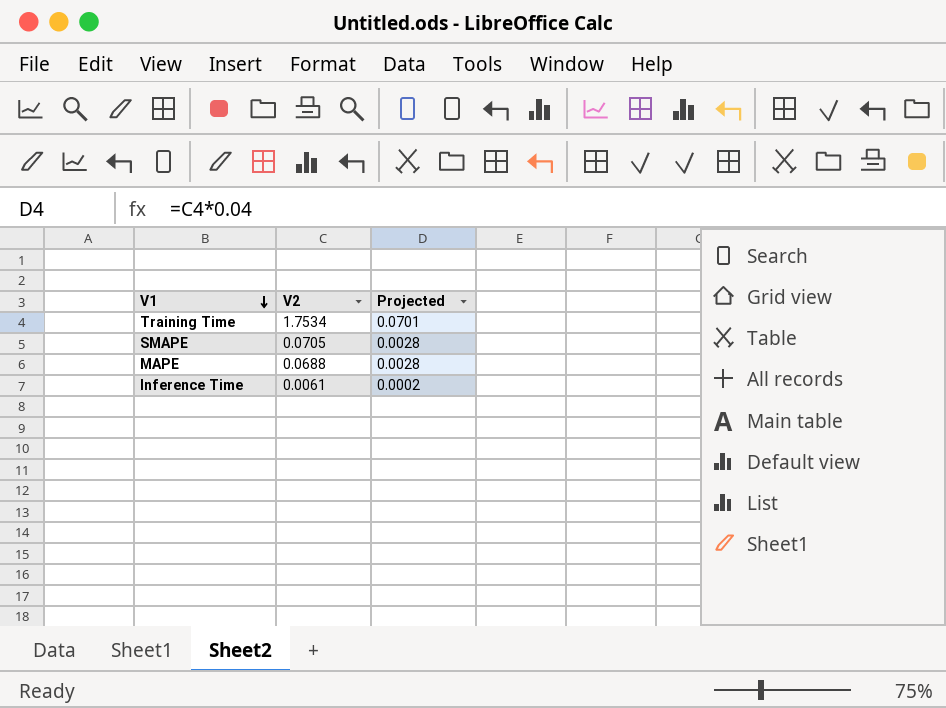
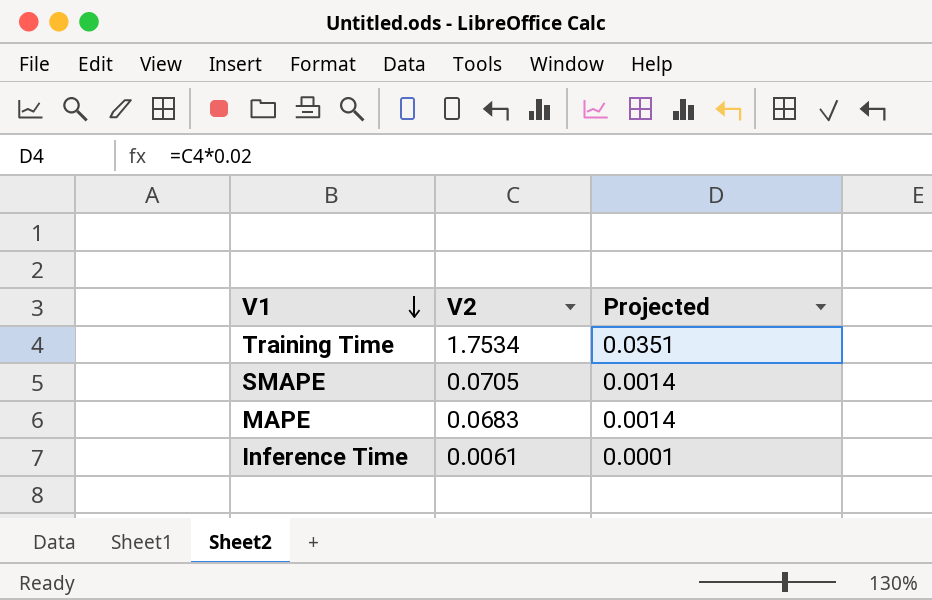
column Projected | formula: [V2] * 0.04 -> [V2] * 0.02
MAPE | V2: 0.0688 -> 0.0683

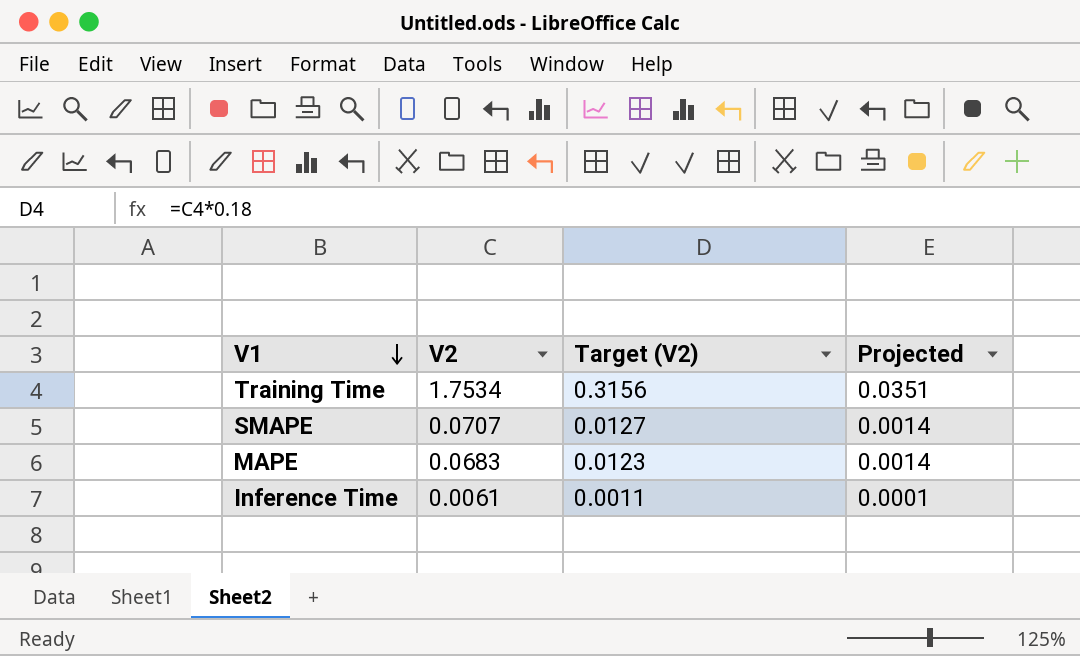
column Target (V2) | formula: none -> [V2] * 0.18
SMAPE | V2: 0.0705 -> 0.0707

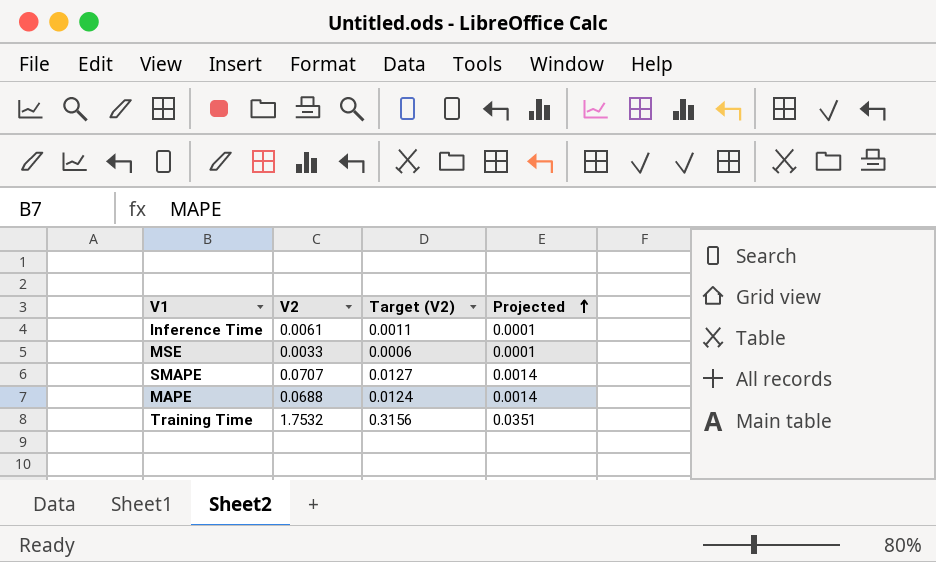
row order: V1 descending -> Projected ascending
row MSE: none -> 0.0033 | 0.0006 | 0.0001
MAPE | V2: 0.0683 -> 0.0688
MAPE | Target (V2): 0.0123 -> 0.0124
Training Time | V2: 1.7534 -> 1.7532

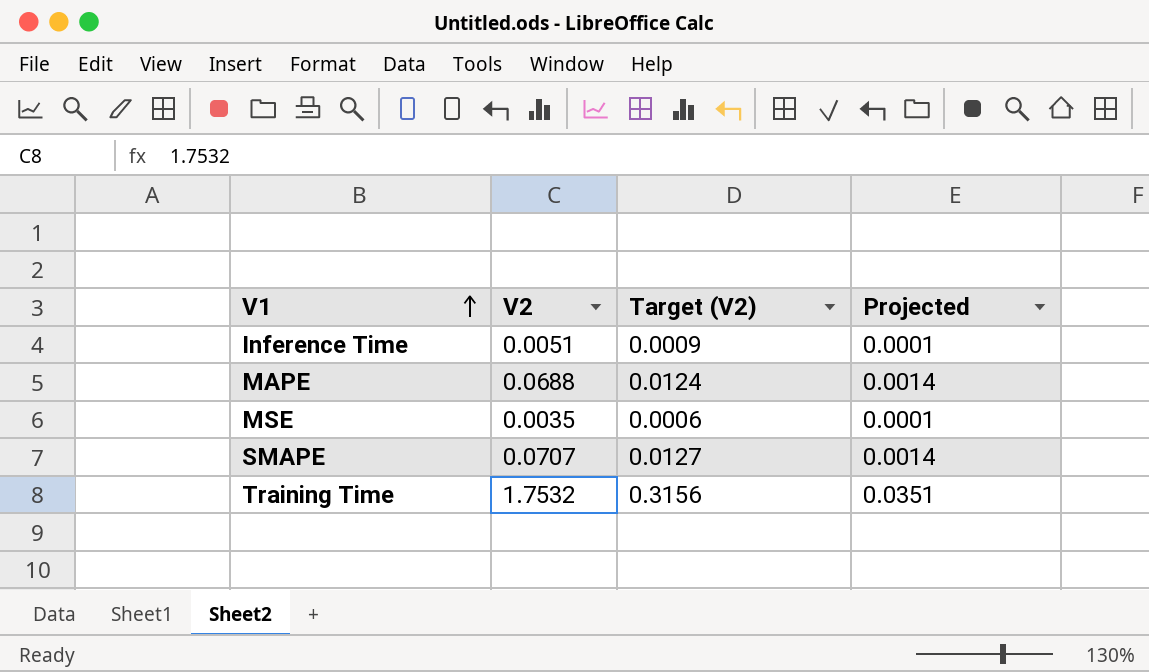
row order: Projected ascending -> V1 ascending
Inference Time | V2: 0.0061 -> 0.0051
Inference Time | Target (V2): 0.0011 -> 0.0009
MSE | V2: 0.0033 -> 0.0035

